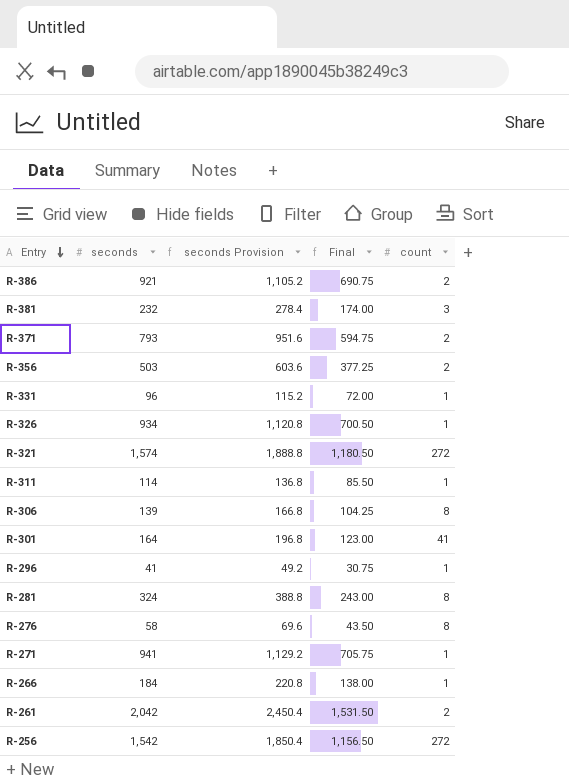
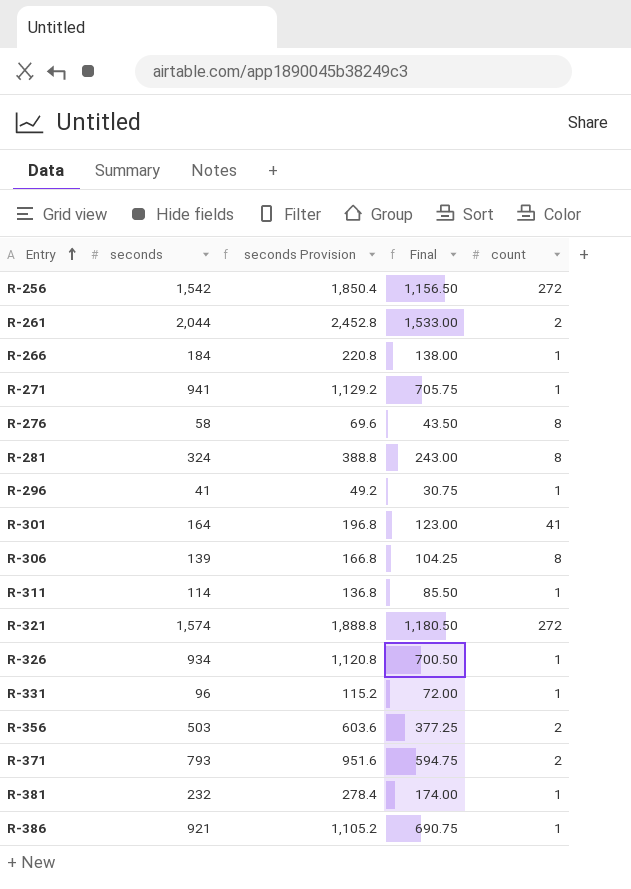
row order: Entry descending -> Entry ascending
R-261 | seconds: 2,042 -> 2,044
R-261 | seconds Provision: 2,450.4 -> 2,452.8
R-261 | Final: 1,531.50 -> 1,533.00
R-381 | count: 3 -> 1
R-386 | count: 2 -> 1

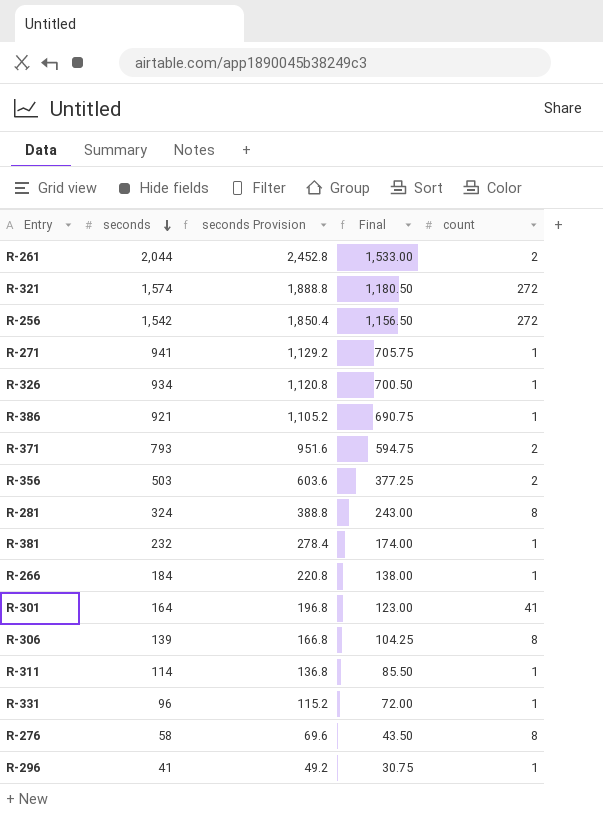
row order: Entry ascending -> seconds descending

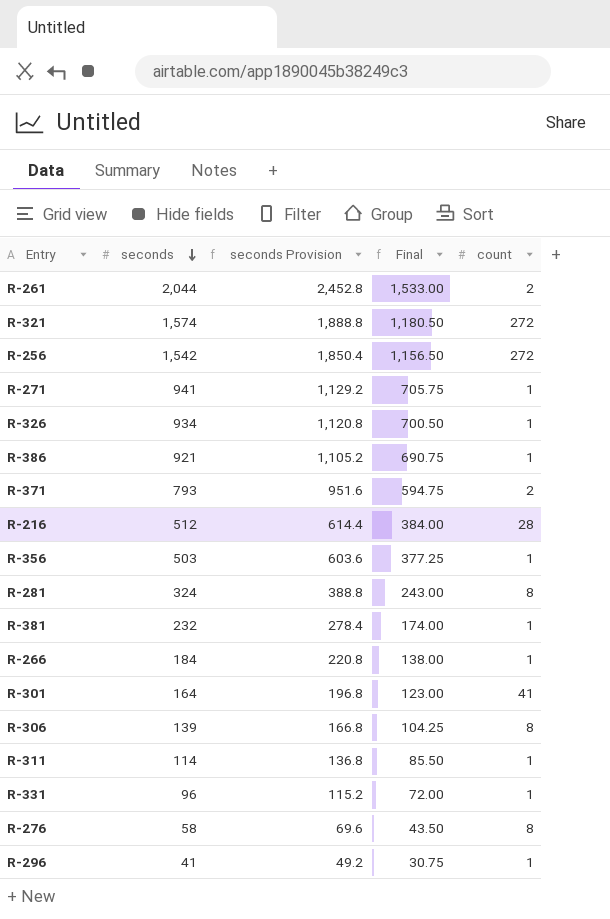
row R-216: none -> 512 | 614.4 | 384.00 | 28
R-356 | count: 2 -> 1

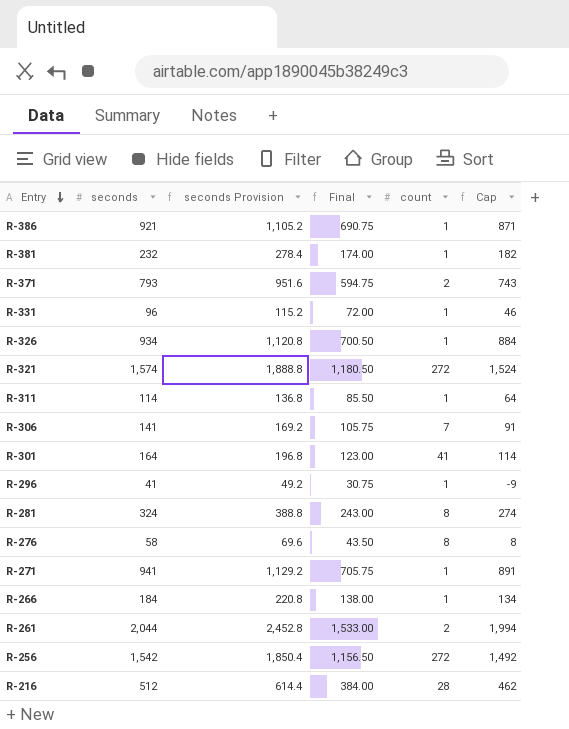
row order: seconds descending -> Entry descending
column Cap | formula: none -> [seconds] - 50
row R-356: 503 | 603.6 | 377.25 | 1 -> none
R-306 | seconds: 139 -> 141
R-306 | seconds Provision: 166.8 -> 169.2
R-306 | Final: 104.25 -> 105.75
R-306 | count: 8 -> 7

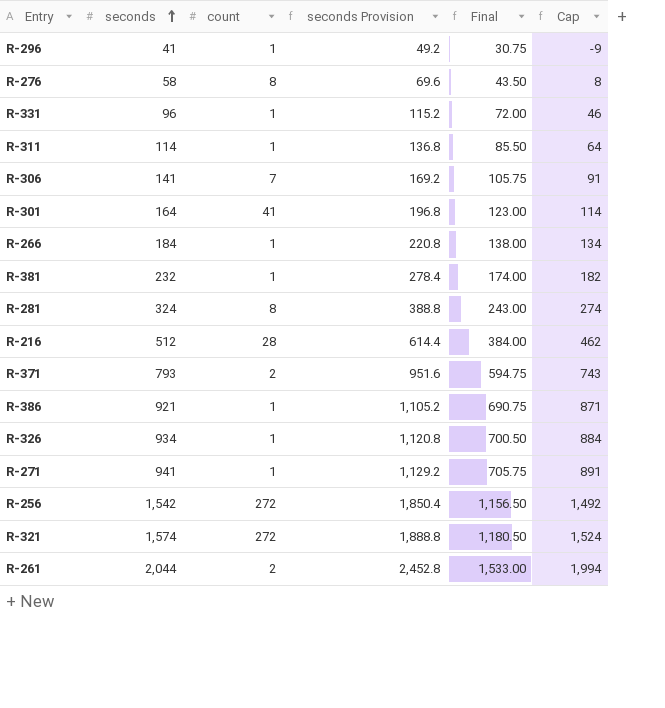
row order: Entry descending -> seconds ascending
column count | position: 5 -> 3

